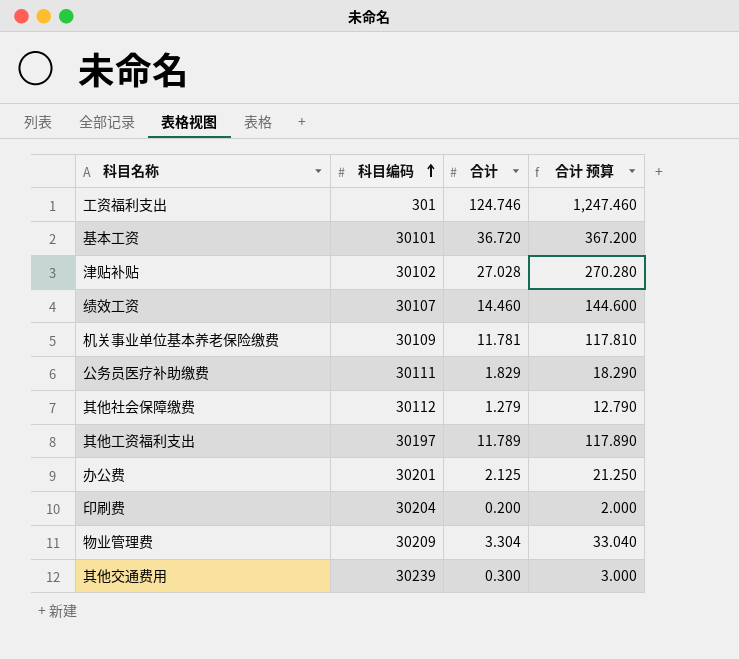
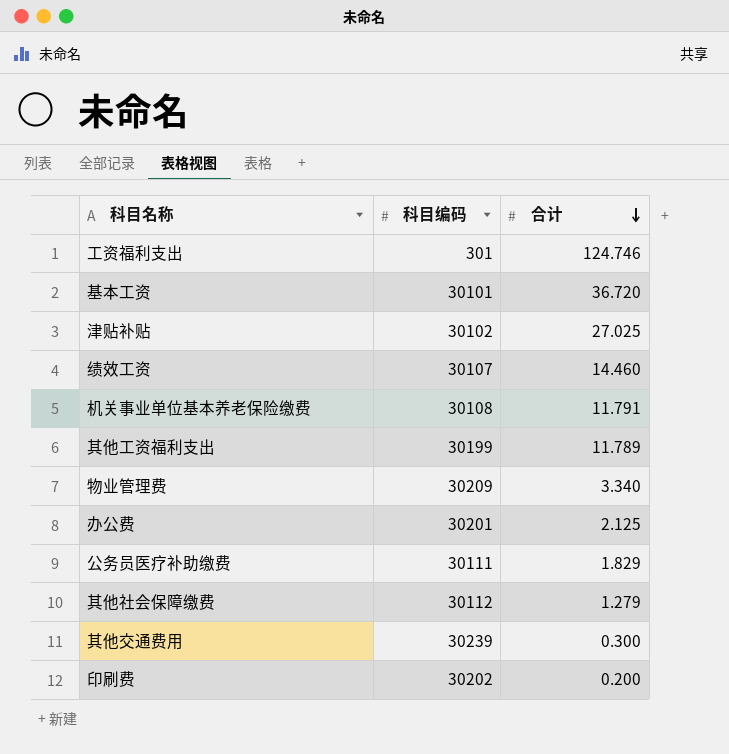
row order: 科目编码 ascending -> 合计 descending
column 合计 预算 | formula: [合计] * 10 -> none
津贴补贴 | 合计: 27.028 -> 27.025
机关事业单位基本养老保险缴费 | 科目编码: 30109 -> 30108
机关事业单位基本养老保险缴费 | 合计: 11.781 -> 11.791
其他工资福利支出 | 科目编码: 30197 -> 30199
物业管理费 | 合计: 3.304 -> 3.340
印刷费 | 科目编码: 30204 -> 30202

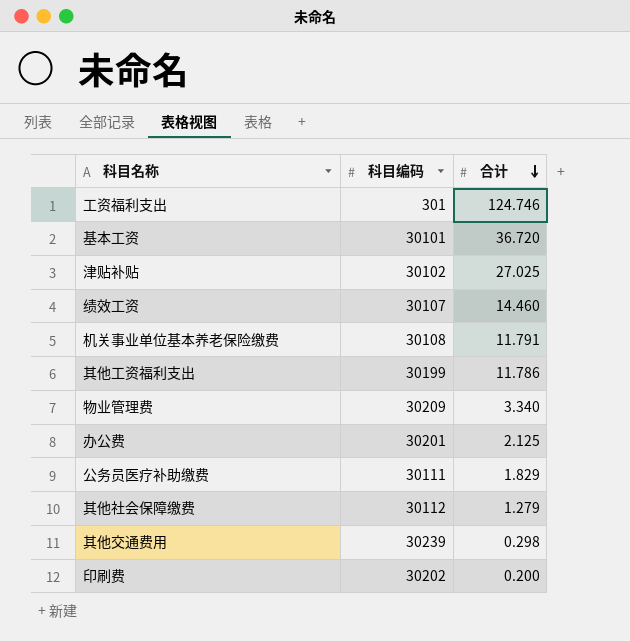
其他工资福利支出 | 合计: 11.789 -> 11.786
其他交通费用 | 合计: 0.300 -> 0.298

